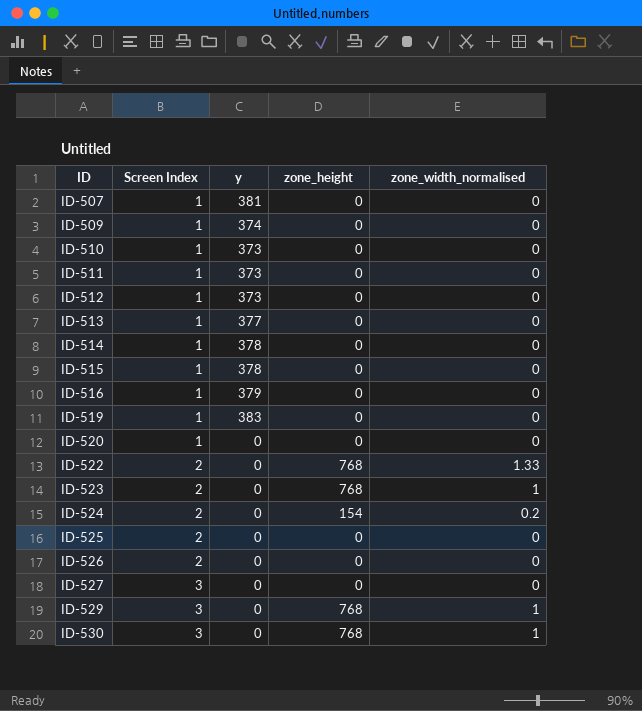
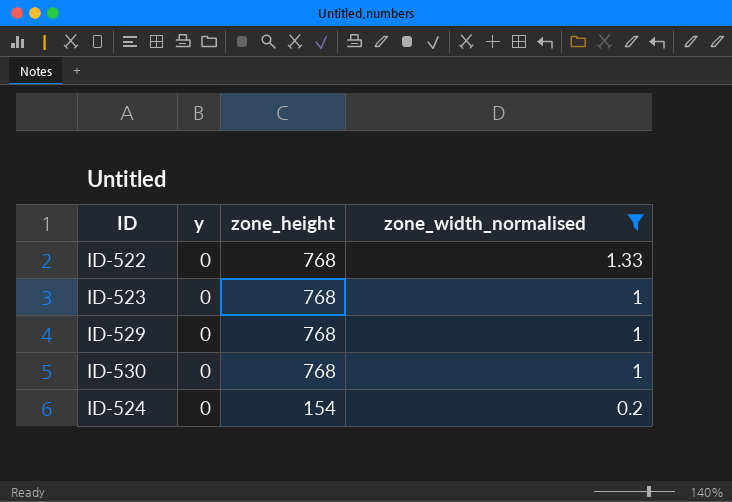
filter: none -> zone_width_normalised != 0
row order: ID ascending -> zone_height descending
column Screen Index | position: 2 -> none

